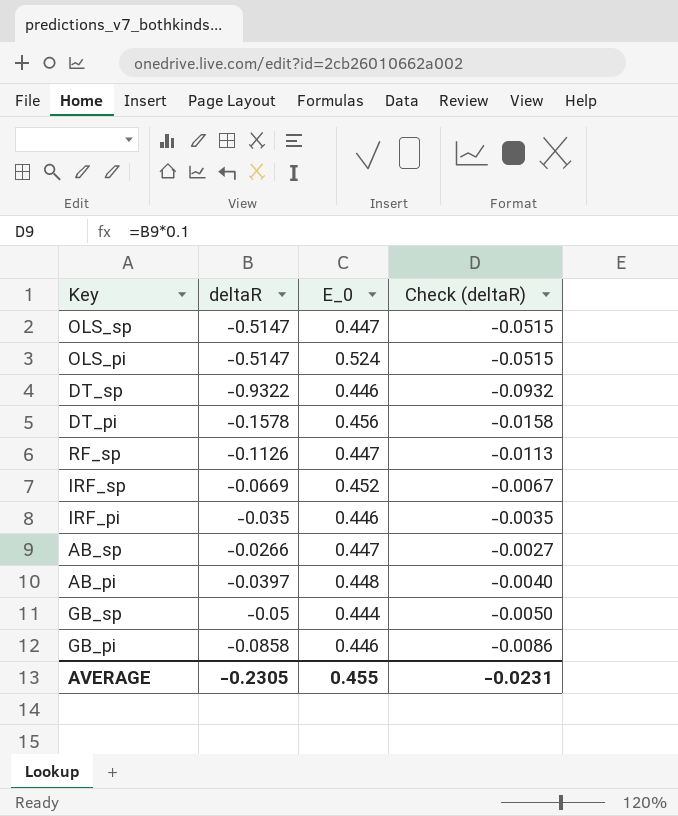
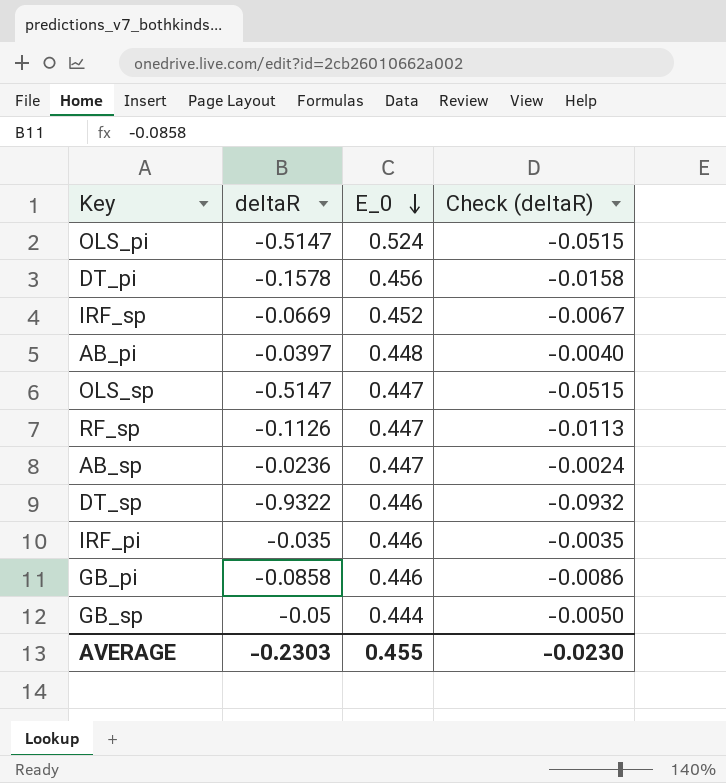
row order: none -> E_0 descending
AB_sp | deltaR: -0.0266 -> -0.0236
AB_sp | Check (deltaR): -0.0027 -> -0.0024
AVERAGE | deltaR: -0.2305 -> -0.2303
AVERAGE | Check (deltaR): -0.0231 -> -0.0230

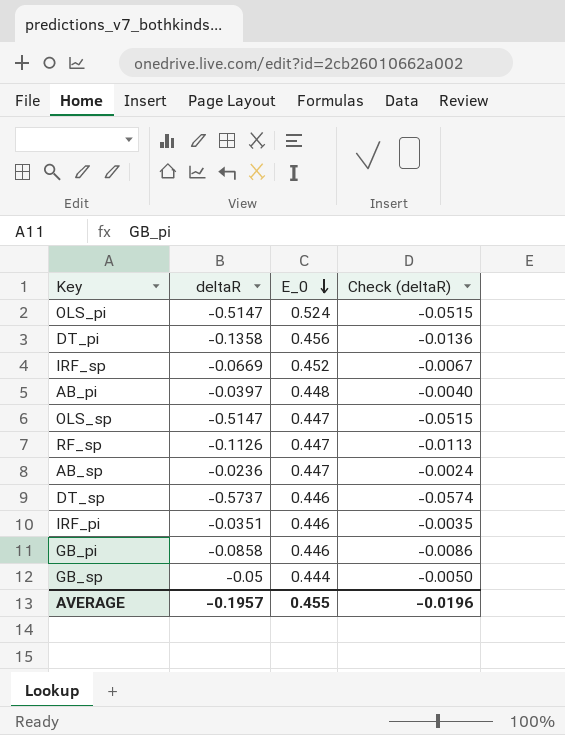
DT_pi | deltaR: -0.1578 -> -0.1358
DT_pi | Check (deltaR): -0.0158 -> -0.0136
DT_sp | deltaR: -0.9322 -> -0.5737
DT_sp | Check (deltaR): -0.0932 -> -0.0574
IRF_pi | deltaR: -0.035 -> -0.0351
AVERAGE | deltaR: -0.2303 -> -0.1957
AVERAGE | Check (deltaR): -0.0230 -> -0.0196

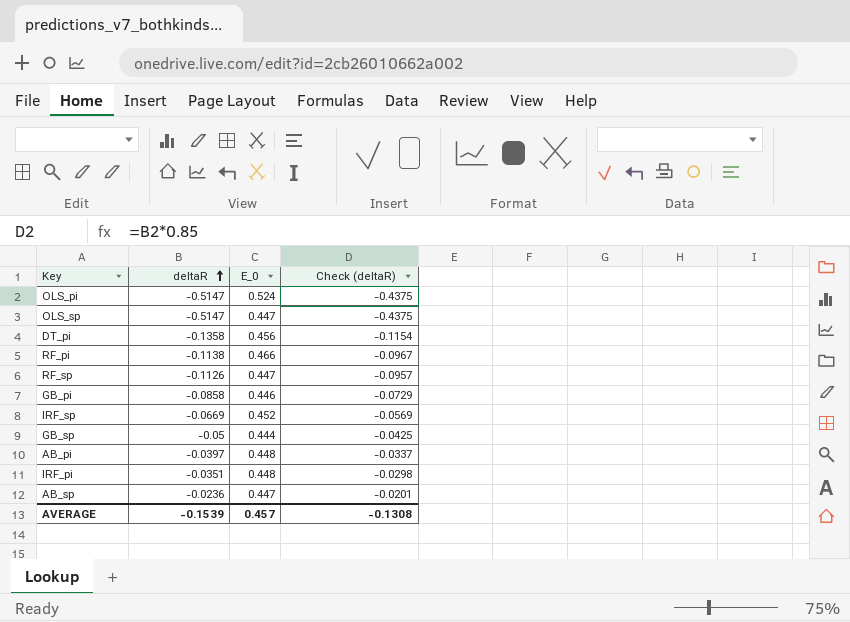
row order: E_0 descending -> deltaR ascending
column Check (deltaR) | formula: [deltaR] * 0.1 -> [deltaR] * 0.85
row DT_sp: -0.5737 | 0.446 | -0.0574 -> none
row RF_pi: none -> -0.1138 | 0.466 | -0.0967
IRF_pi | E_0: 0.446 -> 0.448
AVERAGE | deltaR: -0.1957 -> -0.1539
AVERAGE | E_0: 0.455 -> 0.457
AVERAGE | Check (deltaR): -0.0196 -> -0.1308

